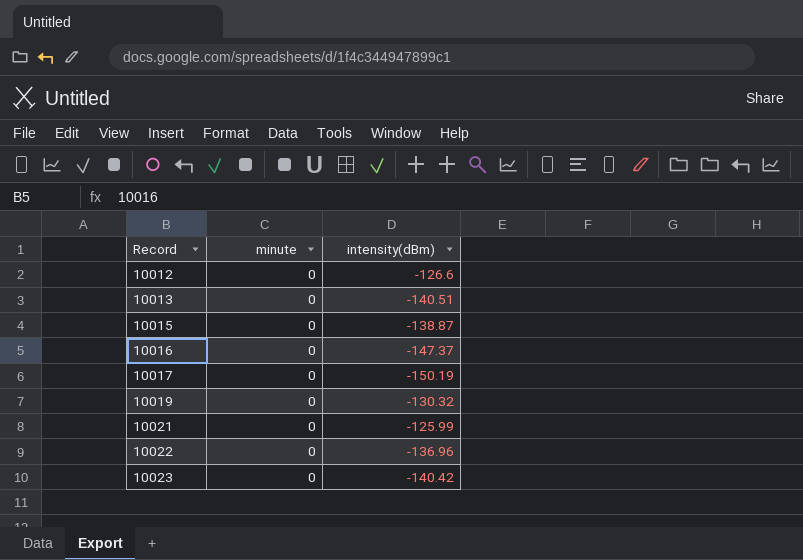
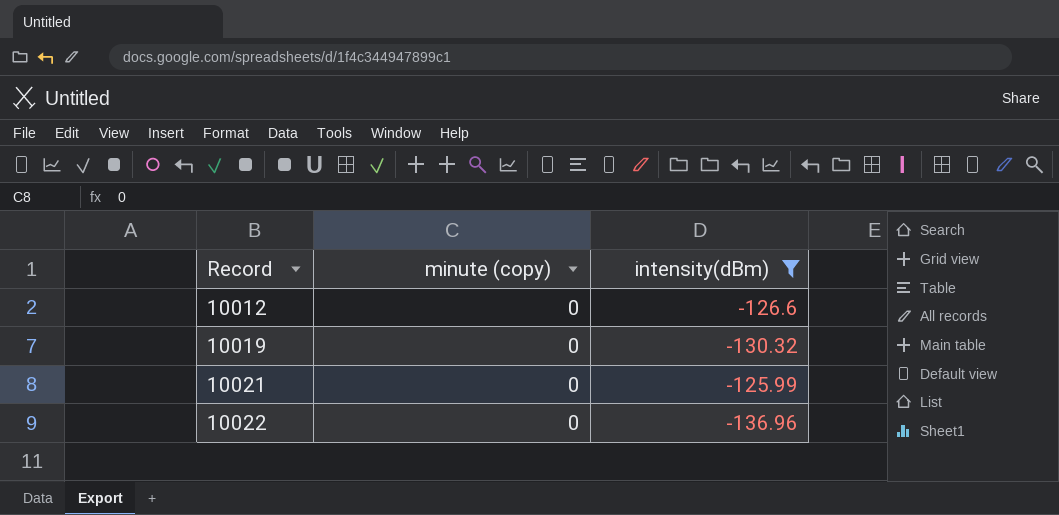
filter: none -> intensity(dBm) >= -136.96
column name: minute -> minute (copy)

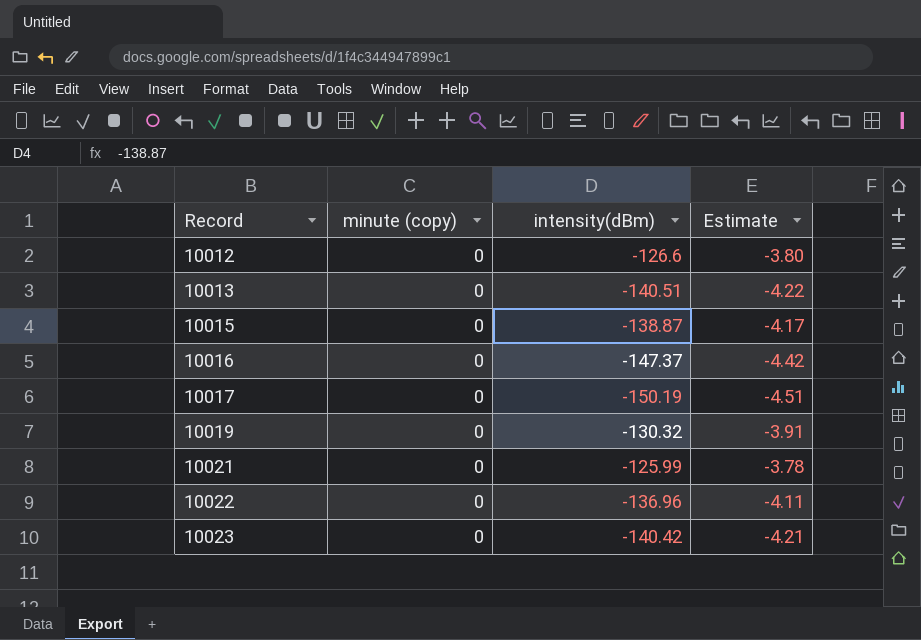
filter: intensity(dBm) >= -136.96 -> none
column Estimate | formula: none -> [intensity(dBm)] * 0.03

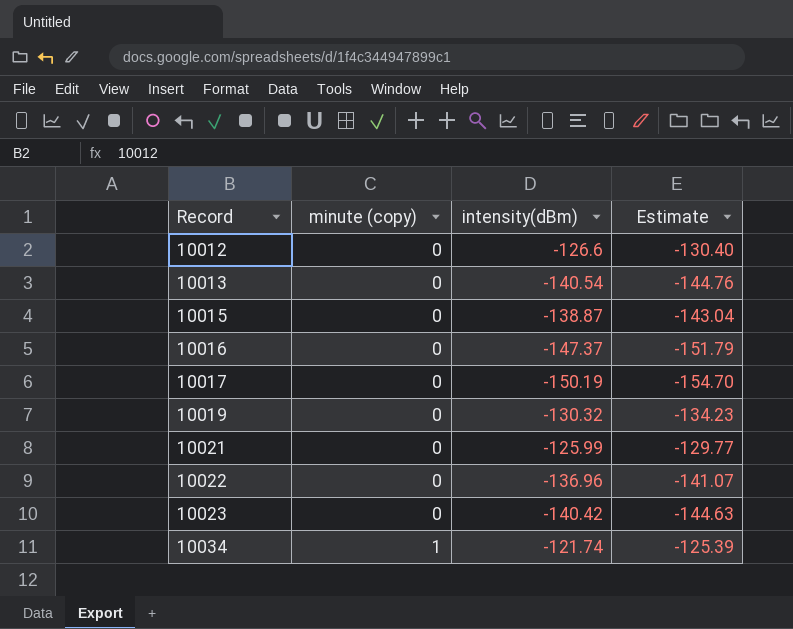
column Estimate | formula: [intensity(dBm)] * 0.03 -> [intensity(dBm)] * 1.03
10013 | intensity(dBm): -140.51 -> -140.54
row 10034: none -> 1 | -121.74 | -125.39

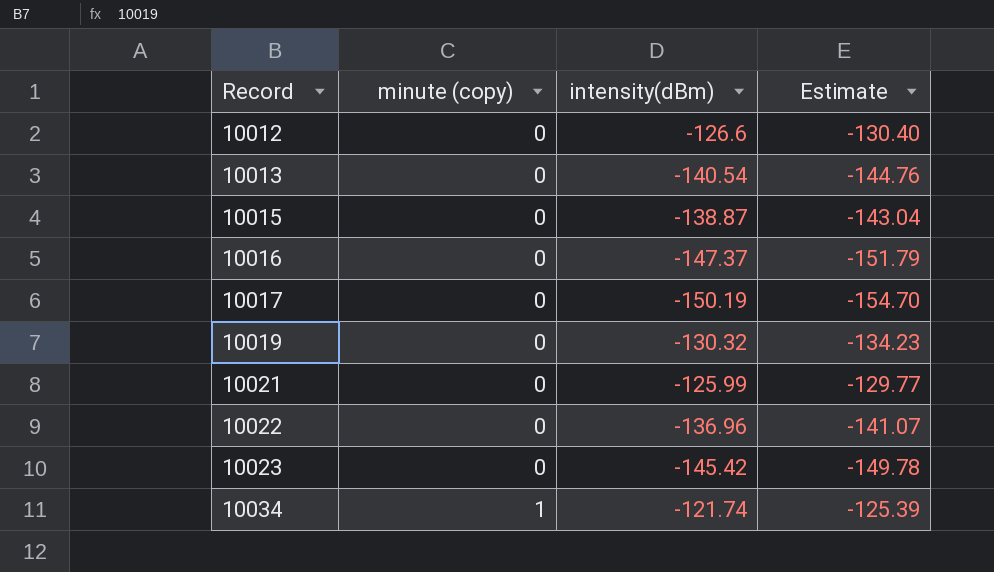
10023 | intensity(dBm): -140.42 -> -145.42
10023 | Estimate: -144.63 -> -149.78

